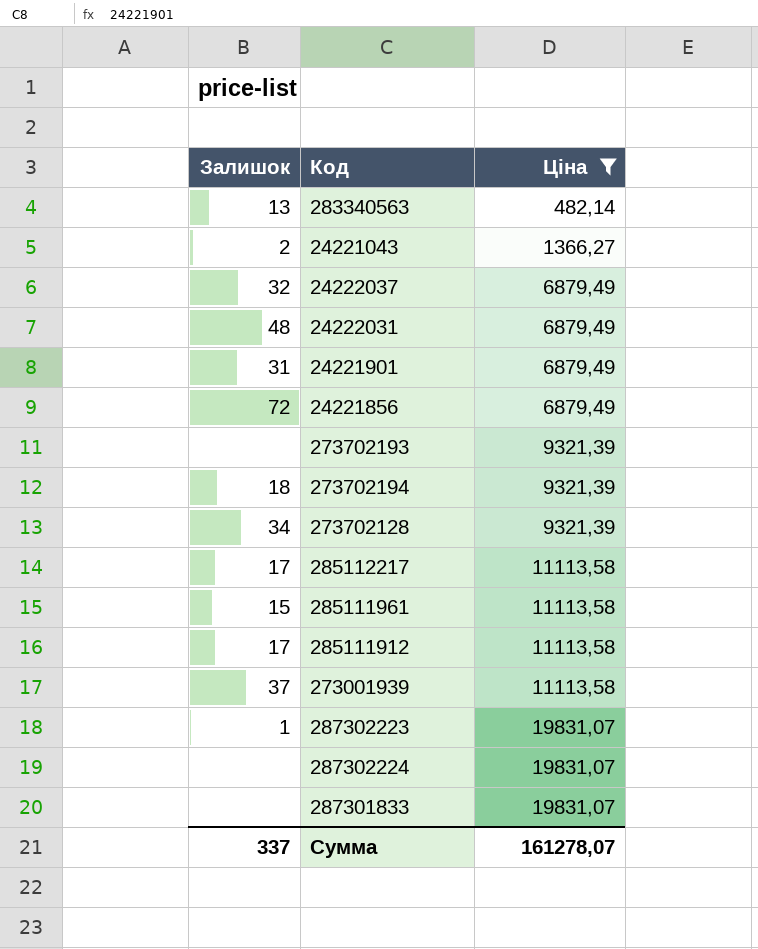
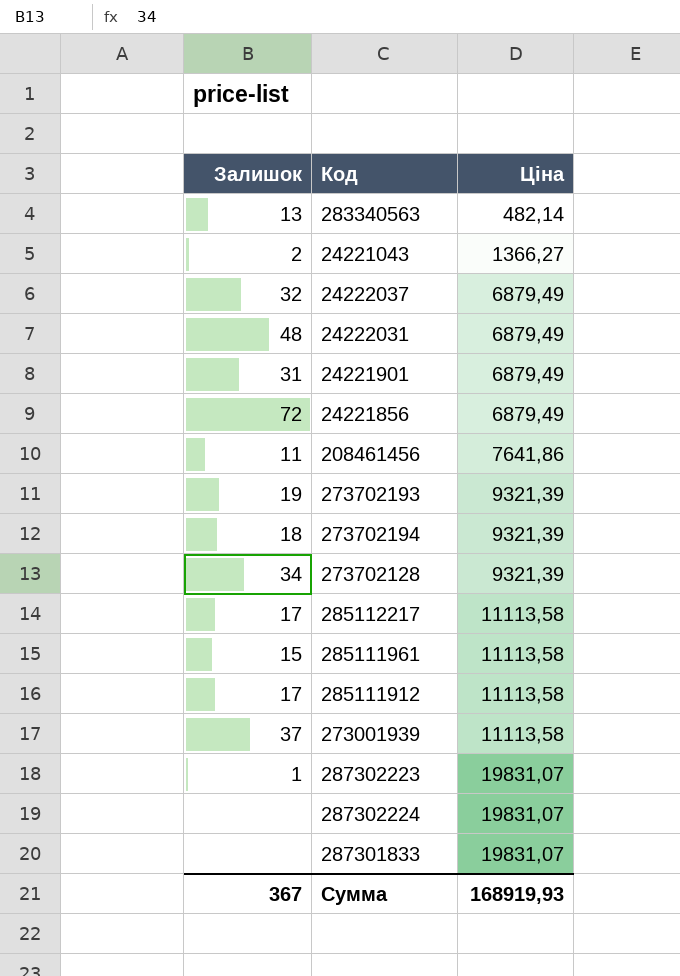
filter: Ціна != 7641,86 -> none
273702193 | Залишок: none -> 19
Сумма | Залишок: 337 -> 367
Сумма | Ціна: 161278,07 -> 168919,93

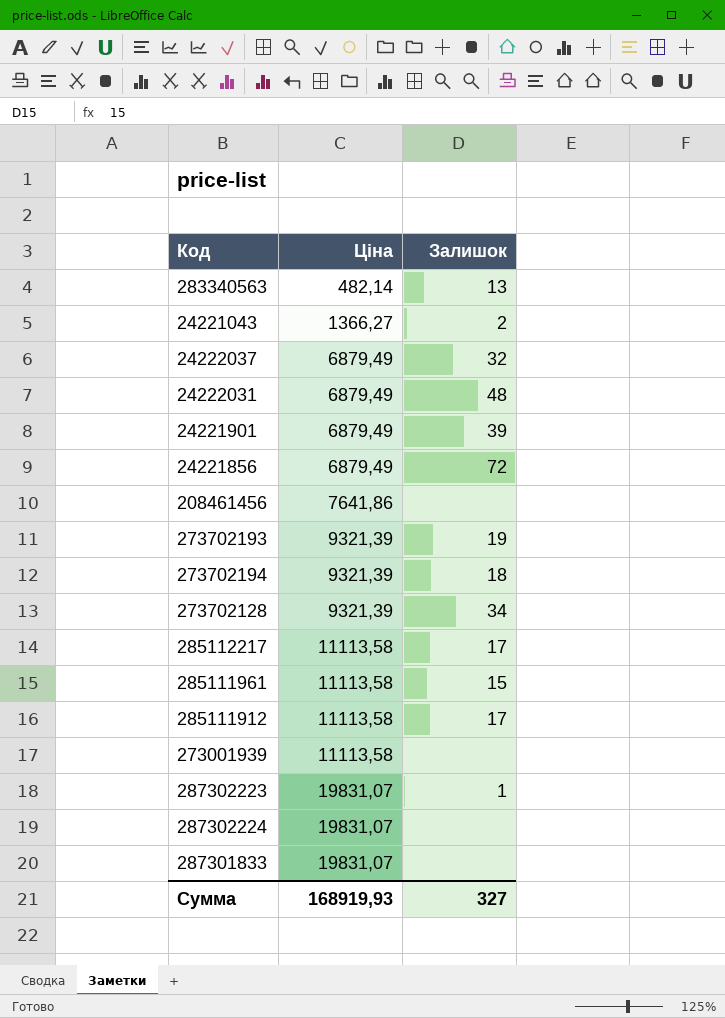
column Залишок | position: 1 -> 3
24221901 | Залишок: 31 -> 39
208461456 | Залишок: 11 -> none
273001939 | Залишок: 37 -> none
Сумма | Залишок: 367 -> 327

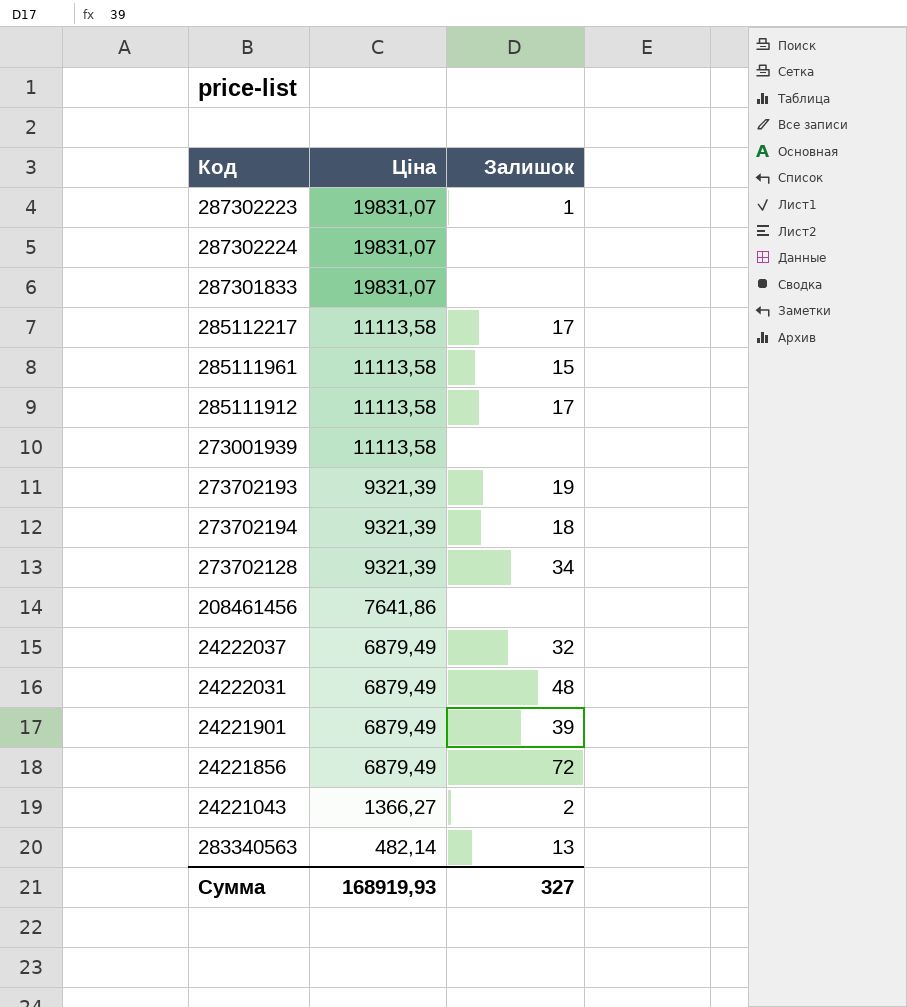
row order: Ціна ascending -> Ціна descending

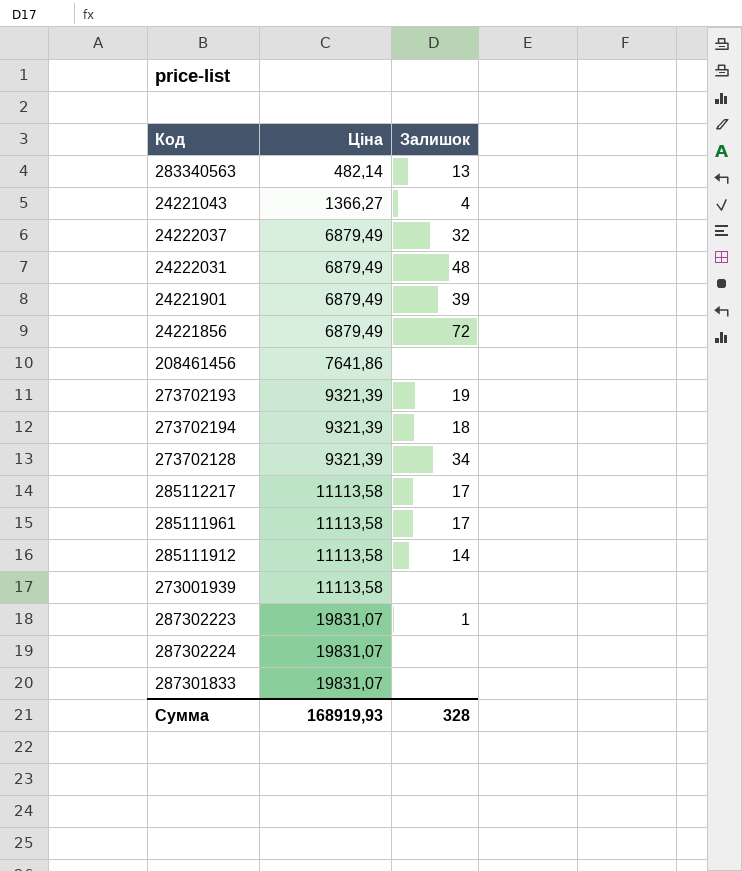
row order: Ціна descending -> Ціна ascending
24221043 | Залишок: 2 -> 4
285111961 | Залишок: 15 -> 17
285111912 | Залишок: 17 -> 14
Сумма | Залишок: 327 -> 328

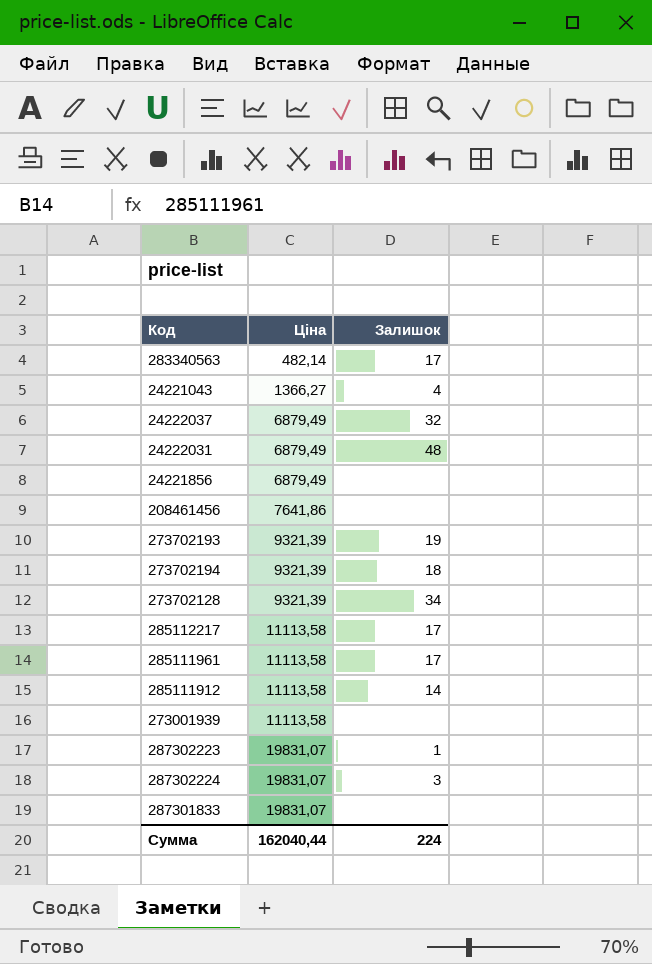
row 24221901: 6879,49 | 39 -> none
283340563 | Залишок: 13 -> 17
24221856 | Залишок: 72 -> none
287302224 | Залишок: none -> 3
Сумма | Ціна: 168919,93 -> 162040,44
Сумма | Залишок: 328 -> 224

